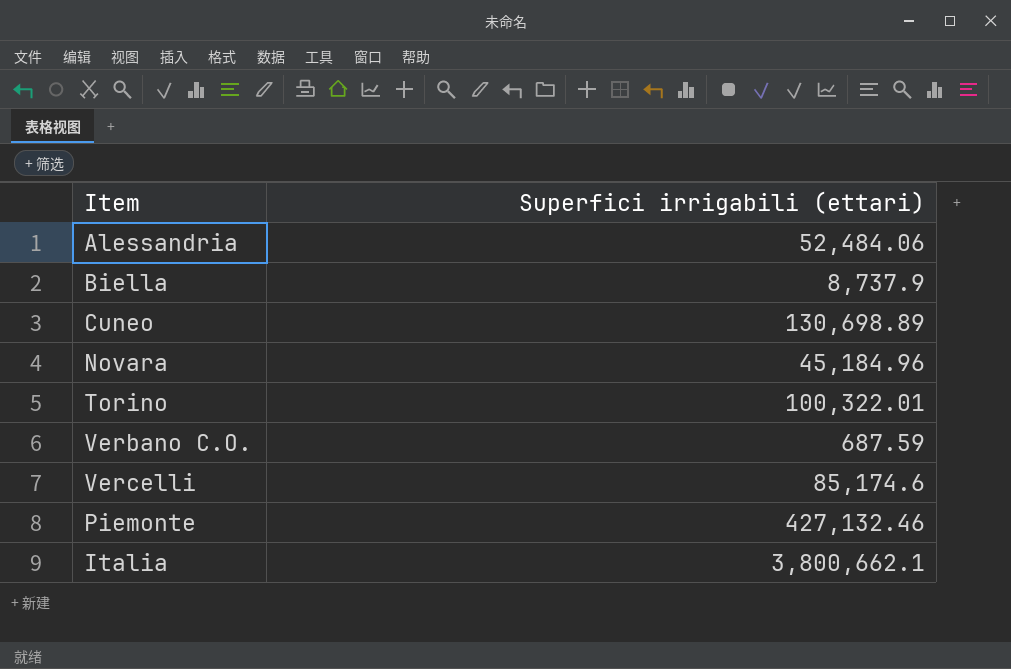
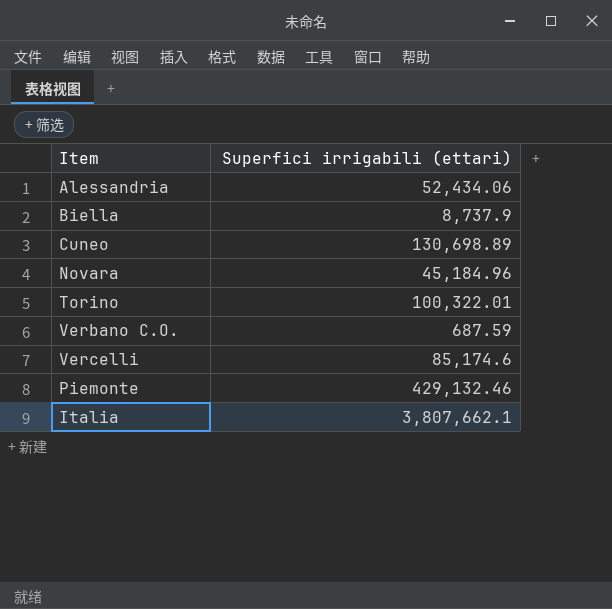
Alessandria | Superfici irrigabili (ettari): 52,484.06 -> 52,434.06
Piemonte | Superfici irrigabili (ettari): 427,132.46 -> 429,132.46
Italia | Superfici irrigabili (ettari): 3,800,662.1 -> 3,807,662.1

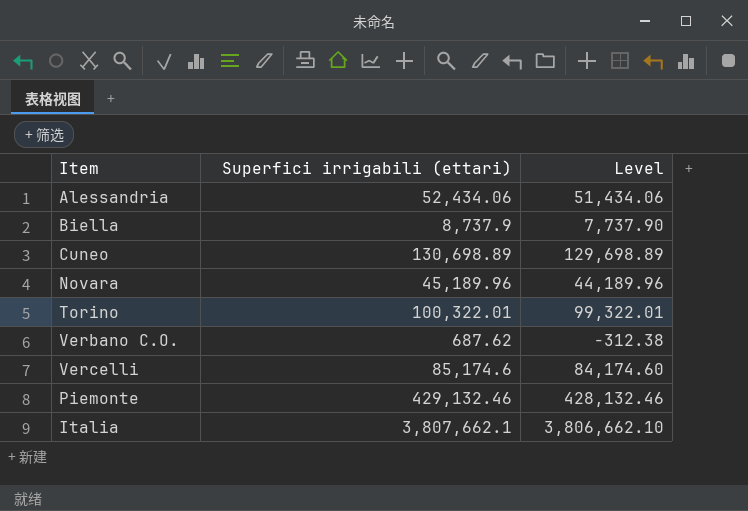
column Level | formula: none -> [Superfici irrigabili (ettari)] - 1000
Novara | Superfici irrigabili (ettari): 45,184.96 -> 45,189.96
Verbano C.O. | Superfici irrigabili (ettari): 687.59 -> 687.62

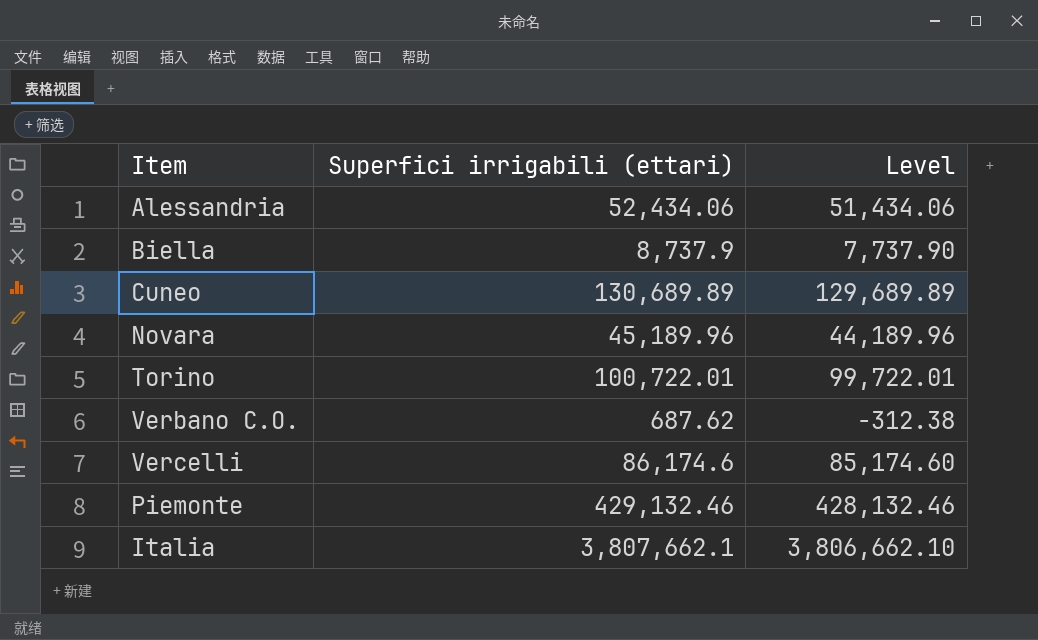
Cuneo | Superfici irrigabili (ettari): 130,698.89 -> 130,689.89
Cuneo | Level: 129,698.89 -> 129,689.89
Torino | Superfici irrigabili (ettari): 100,322.01 -> 100,722.01
Torino | Level: 99,322.01 -> 99,722.01
Vercelli | Superfici irrigabili (ettari): 85,174.6 -> 86,174.6
Vercelli | Level: 84,174.60 -> 85,174.60

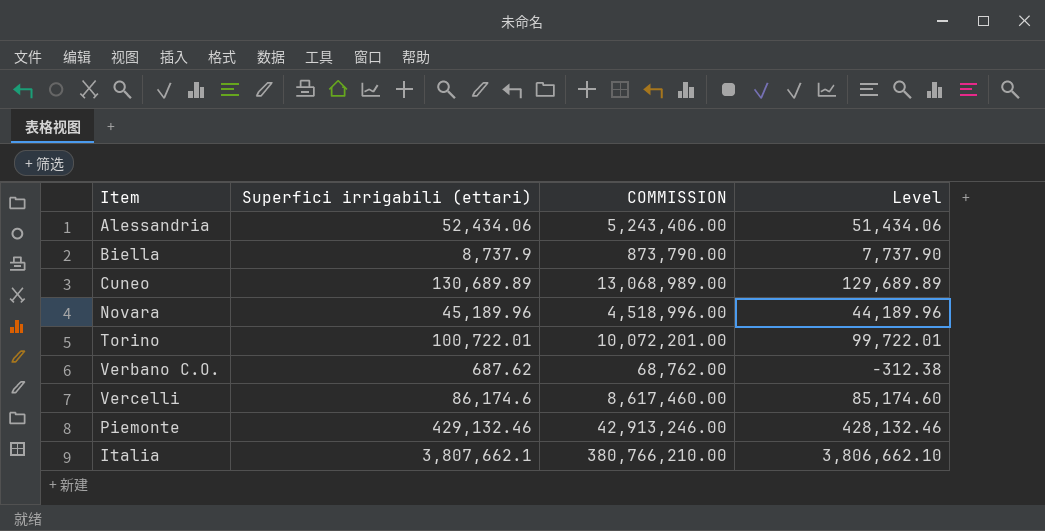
column COMMISSION | formula: none -> [Superfici irrigabili (ettari)] * 100

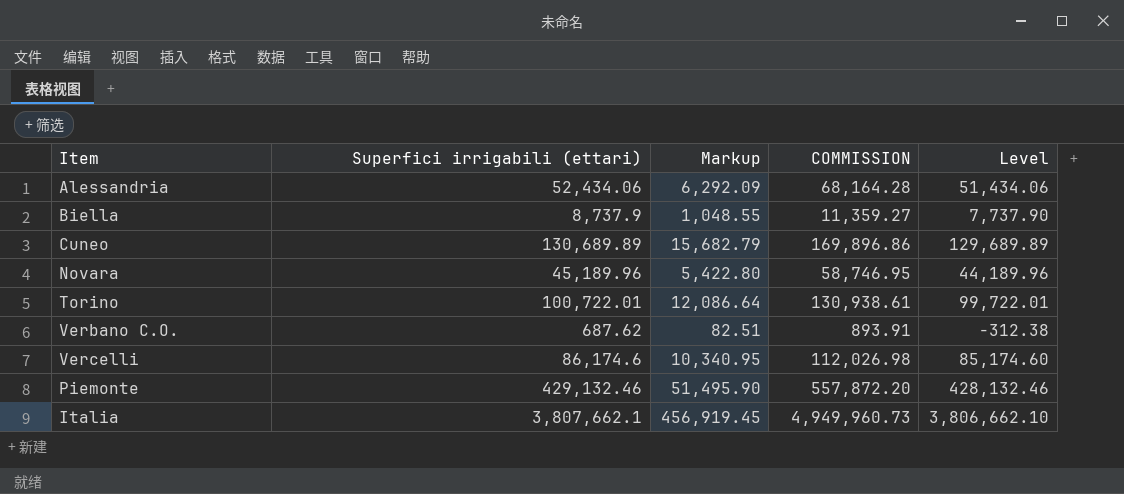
column Markup | formula: none -> [Superfici irrigabili (ettari)] * 0.12
column COMMISSION | formula: [Superfici irrigabili (ettari)] * 100 -> [Superfici irrigabili (ettari)] * 1.3

